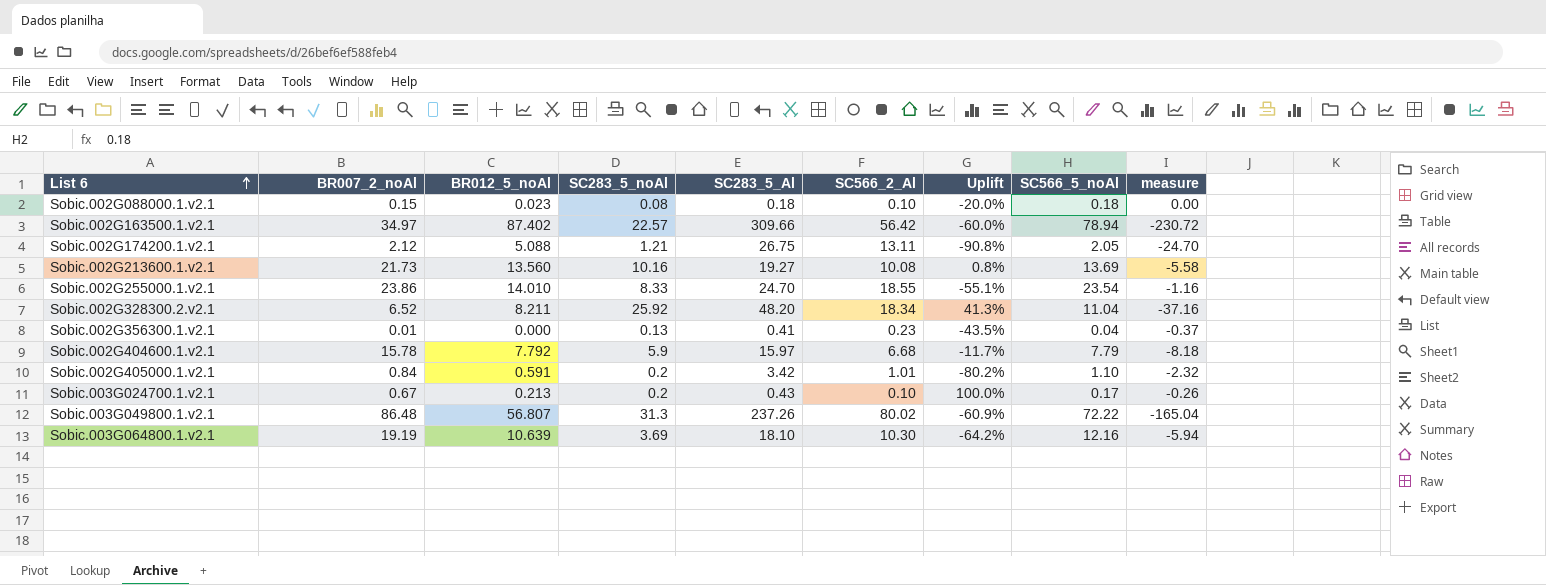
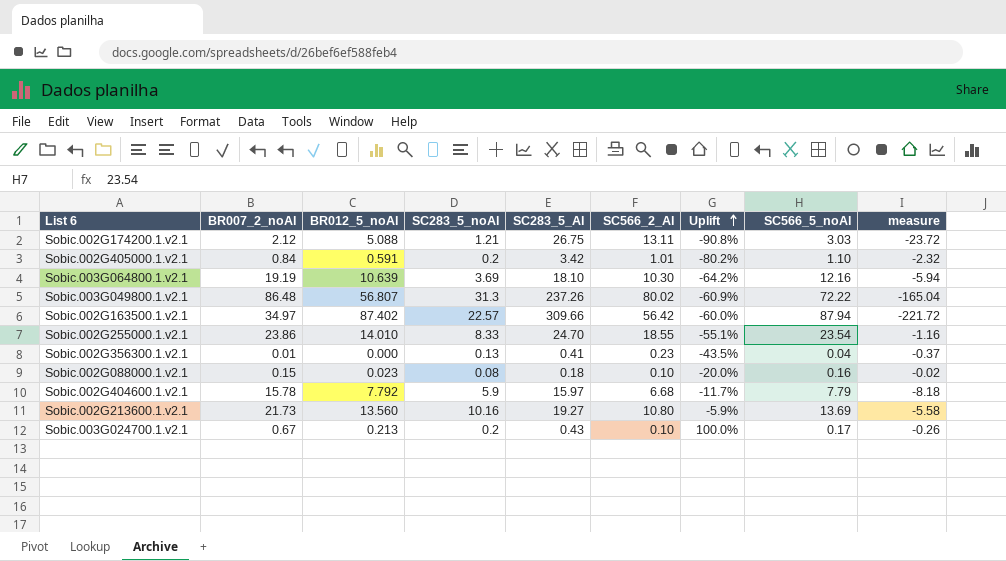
row order: List 6 ascending -> Uplift ascending
row Sobic.002G328300.2.v2.1: 6.52 | 8.211 | 25.92 | 48.20 | 18.34 | 41.3% | 11.04 | -37.16 -> none
Sobic.002G174200.1.v2.1 | SC566_5_noAl: 2.05 -> 3.03
Sobic.002G174200.1.v2.1 | measure: -24.70 -> -23.72
Sobic.002G163500.1.v2.1 | SC566_5_noAl: 78.94 -> 87.94
Sobic.002G163500.1.v2.1 | measure: -230.72 -> -221.72
Sobic.002G088000.1.v2.1 | SC566_5_noAl: 0.18 -> 0.16
Sobic.002G088000.1.v2.1 | measure: 0.00 -> -0.02
Sobic.002G213600.1.v2.1 | SC566_2_Al: 10.08 -> 10.80
Sobic.002G213600.1.v2.1 | Uplift: 0.8% -> -5.9%

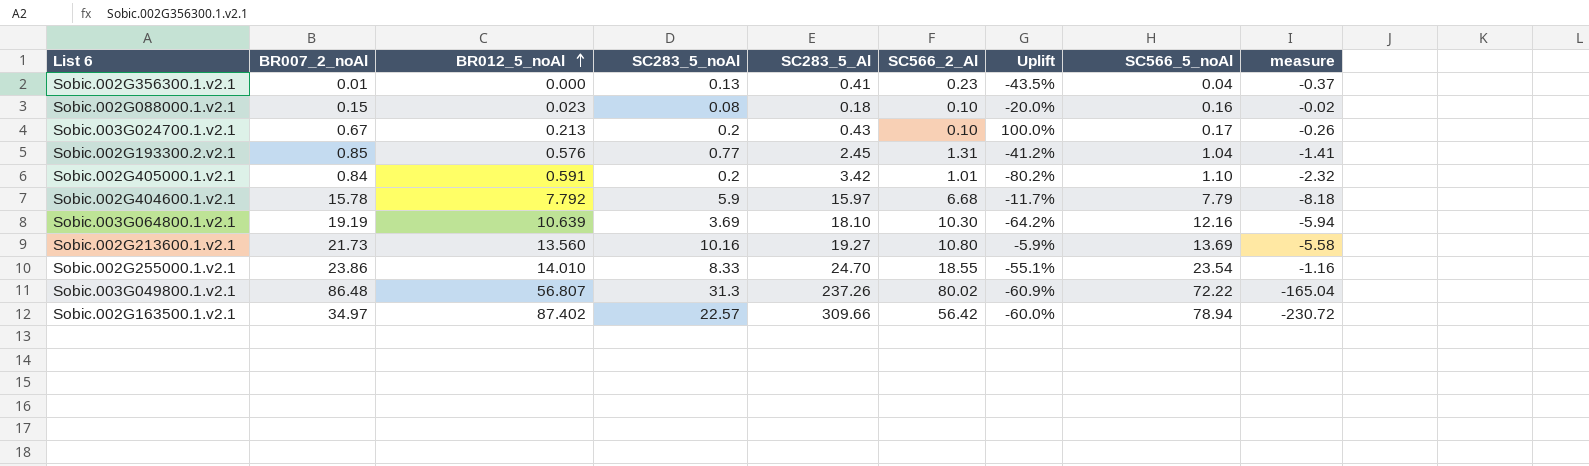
row order: Uplift ascending -> BR012_5_noAl ascending
row Sobic.002G174200.1.v2.1: 2.12 | 5.088 | 1.21 | 26.75 | 13.11 | -90.8% | 3.03 | -23.72 -> none
row Sobic.002G193300.2.v2.1: none -> 0.85 | 0.576 | 0.77 | 2.45 | 1.31 | -41.2% | 1.04 | -1.41
Sobic.002G163500.1.v2.1 | SC566_5_noAl: 87.94 -> 78.94
Sobic.002G163500.1.v2.1 | measure: -221.72 -> -230.72

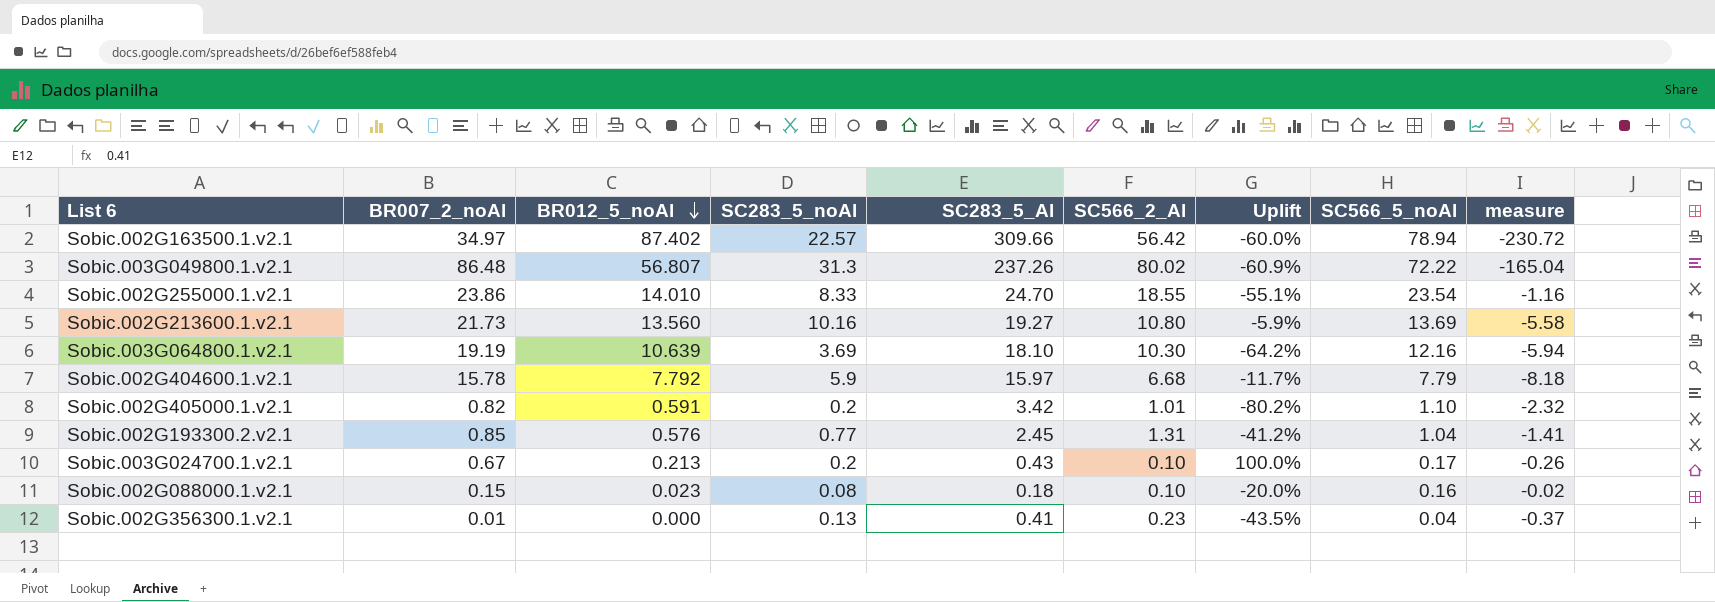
row order: BR012_5_noAl ascending -> BR012_5_noAl descending
Sobic.002G405000.1.v2.1 | BR007_2_noAl: 0.84 -> 0.82

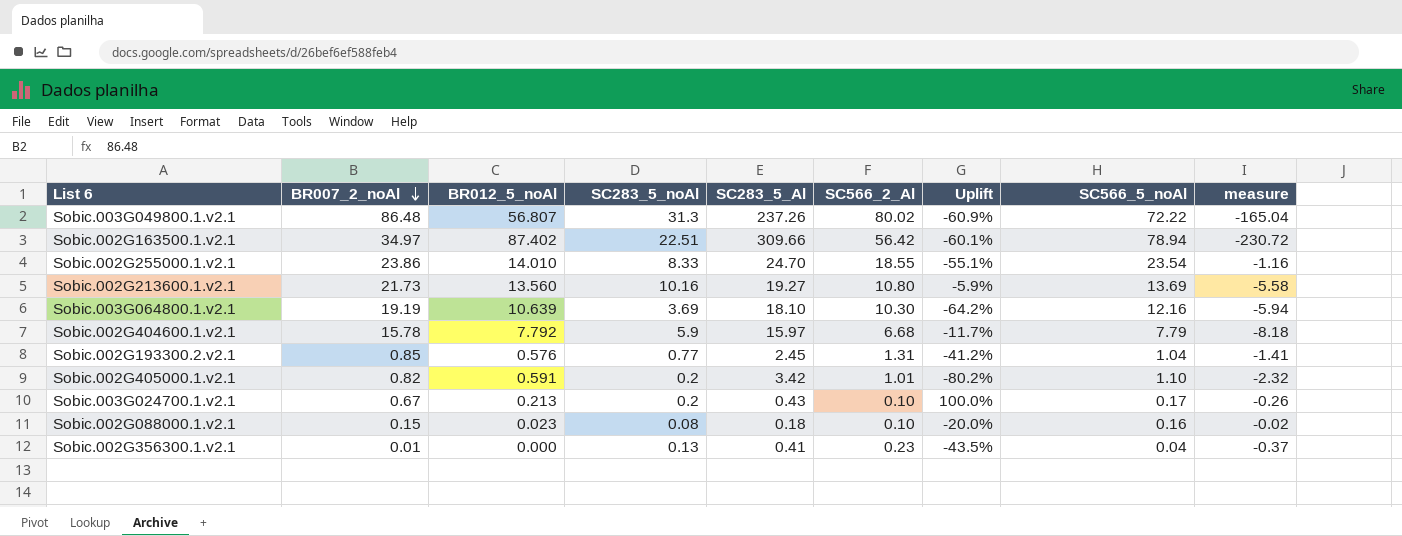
row order: BR012_5_noAl descending -> BR007_2_noAl descending
Sobic.002G163500.1.v2.1 | SC283_5_noAl: 22.57 -> 22.51
Sobic.002G163500.1.v2.1 | Uplift: -60.0% -> -60.1%

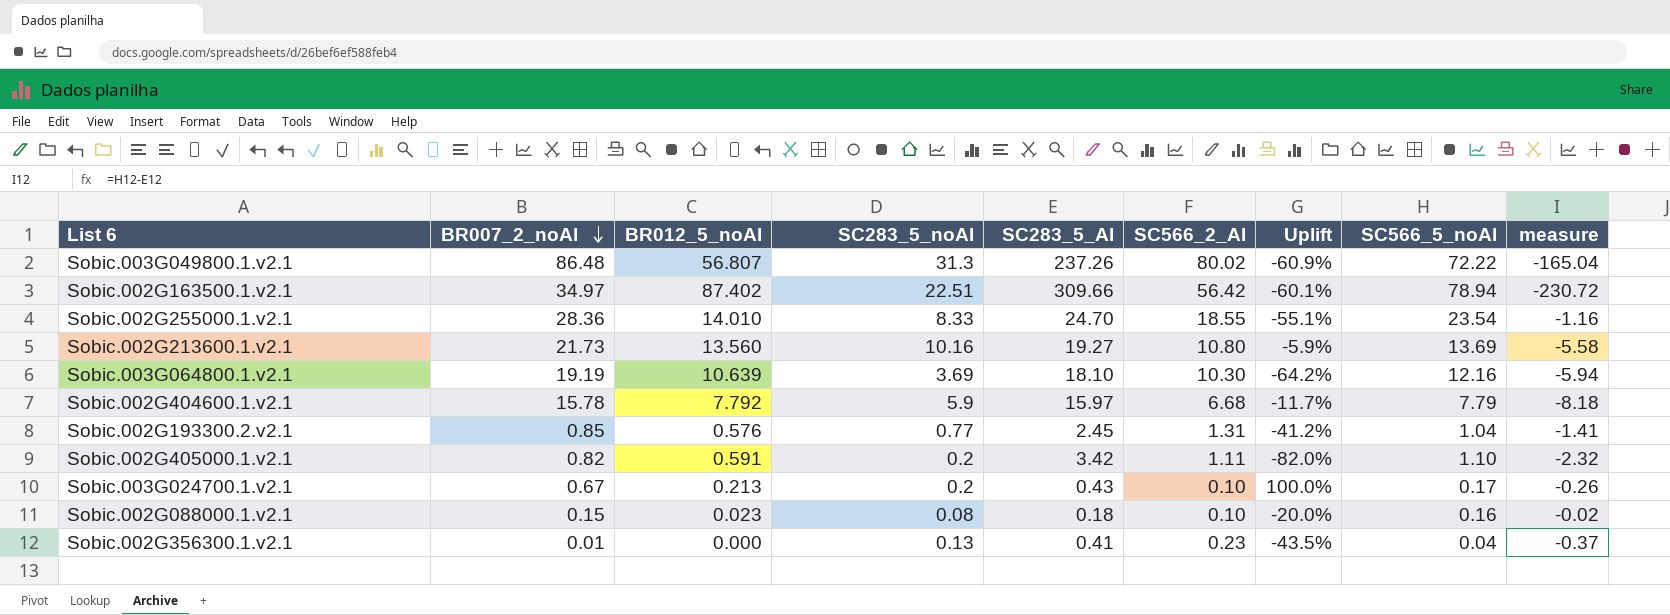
Sobic.002G255000.1.v2.1 | BR007_2_noAl: 23.86 -> 28.36
Sobic.002G405000.1.v2.1 | SC566_2_Al: 1.01 -> 1.11
Sobic.002G405000.1.v2.1 | Uplift: -80.2% -> -82.0%

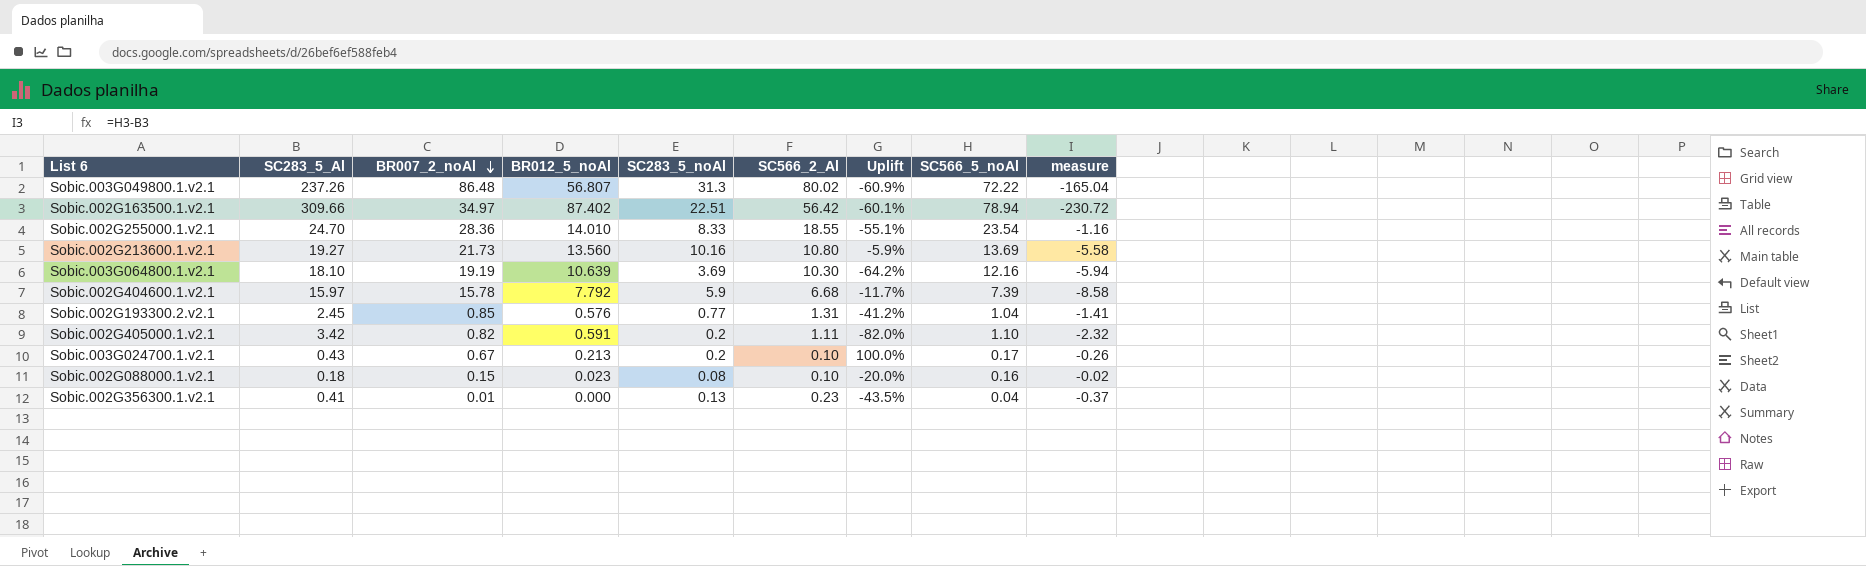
column SC283_5_Al | position: 5 -> 2
Sobic.002G404600.1.v2.1 | SC566_5_noAl: 7.79 -> 7.39
Sobic.002G404600.1.v2.1 | measure: -8.18 -> -8.58

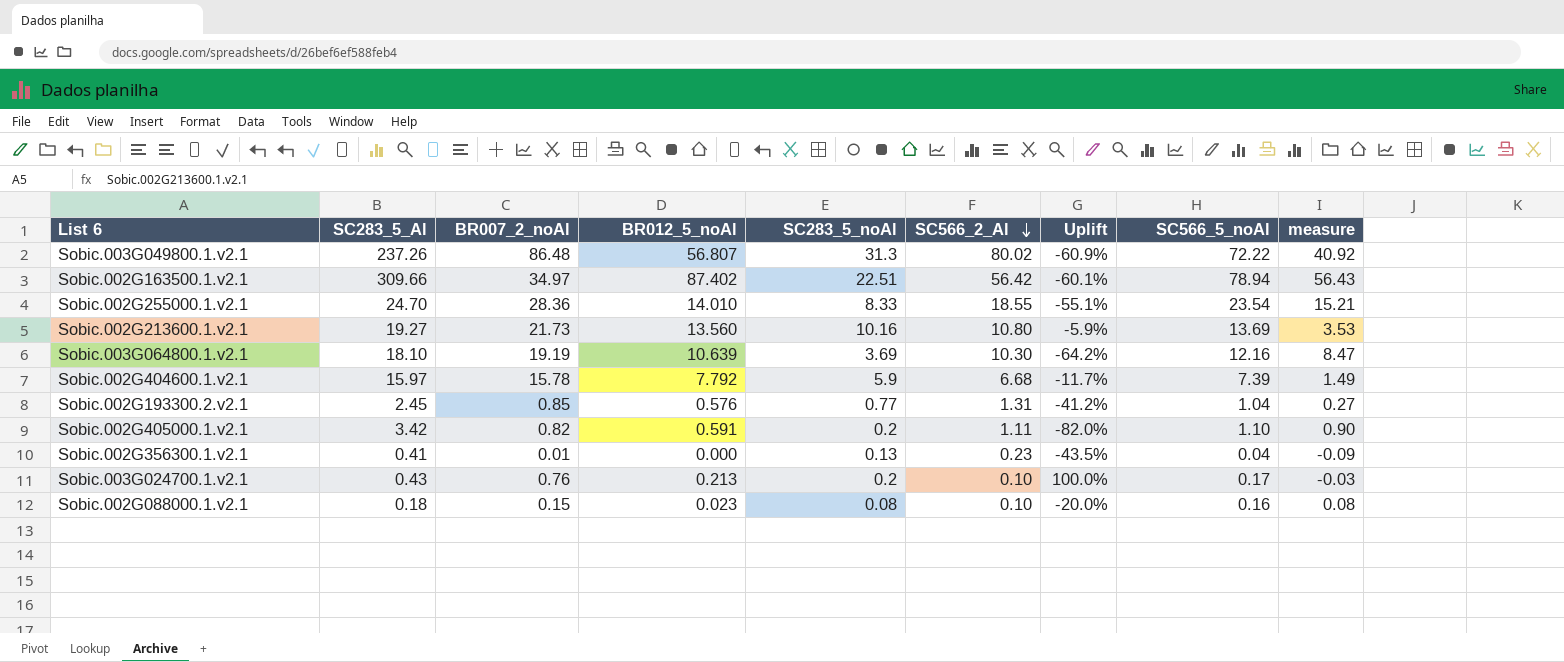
row order: BR007_2_noAl descending -> SC566_2_Al descending
column measure | formula: [SC566_5_noAl] - [SC283_5_Al] -> [SC566_5_noAl] - [SC283_5_noAl]
Sobic.003G024700.1.v2.1 | BR007_2_noAl: 0.67 -> 0.76

